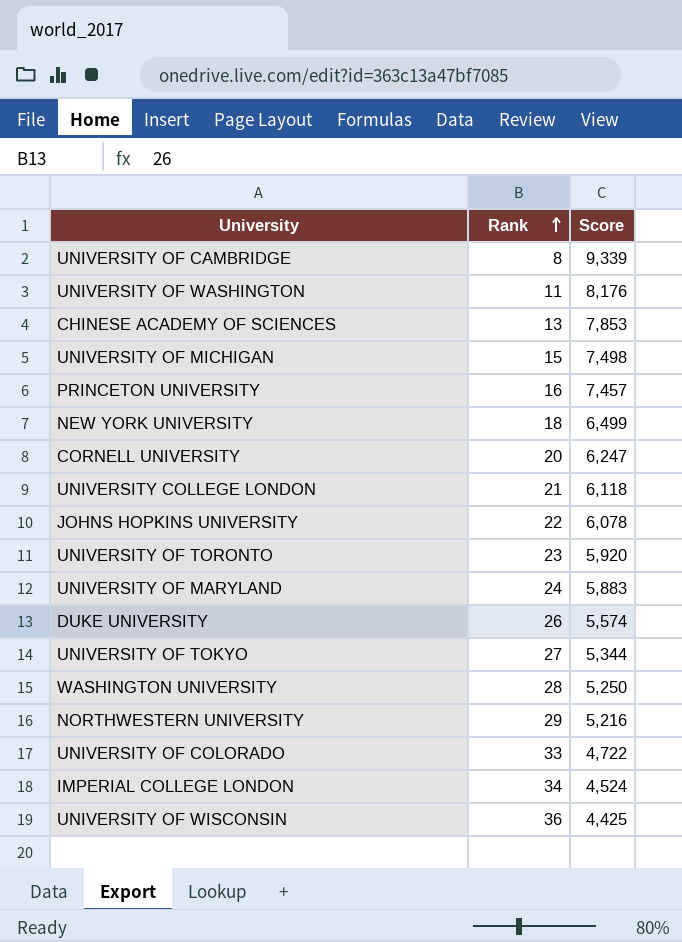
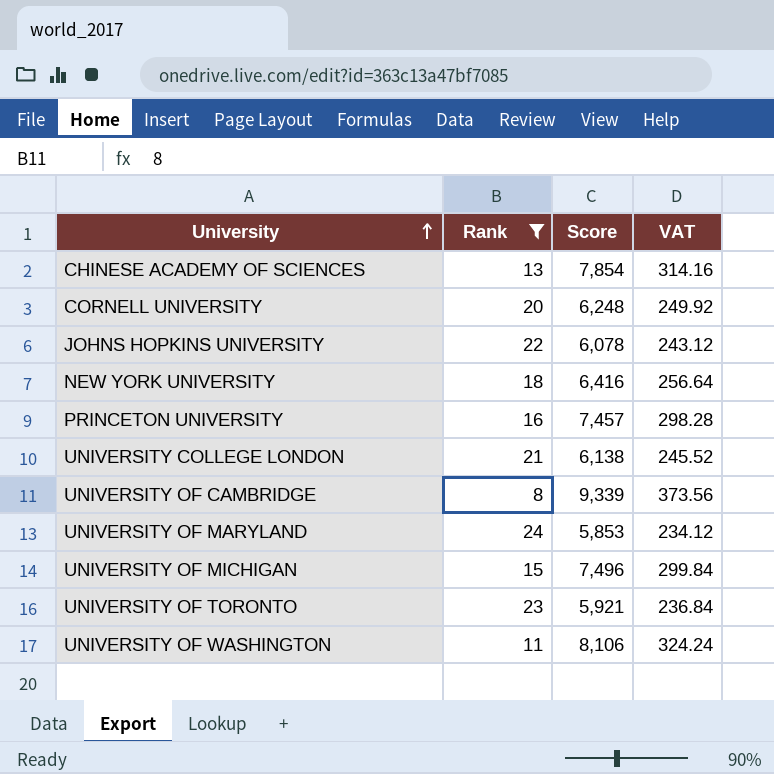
filter: none -> Rank <= 24
row order: Rank ascending -> University ascending
column VAT | formula: none -> [Score] * 0.04
CHINESE ACADEMY OF SCIENCES | Score: 7,853 -> 7,854
CORNELL UNIVERSITY | Score: 6,247 -> 6,248
NEW YORK UNIVERSITY | Score: 6,499 -> 6,416
UNIVERSITY COLLEGE LONDON | Score: 6,118 -> 6,138
UNIVERSITY OF MARYLAND | Score: 5,883 -> 5,853
UNIVERSITY OF MICHIGAN | Score: 7,498 -> 7,496
UNIVERSITY OF TORONTO | Score: 5,920 -> 5,921
UNIVERSITY OF WASHINGTON | Score: 8,176 -> 8,106

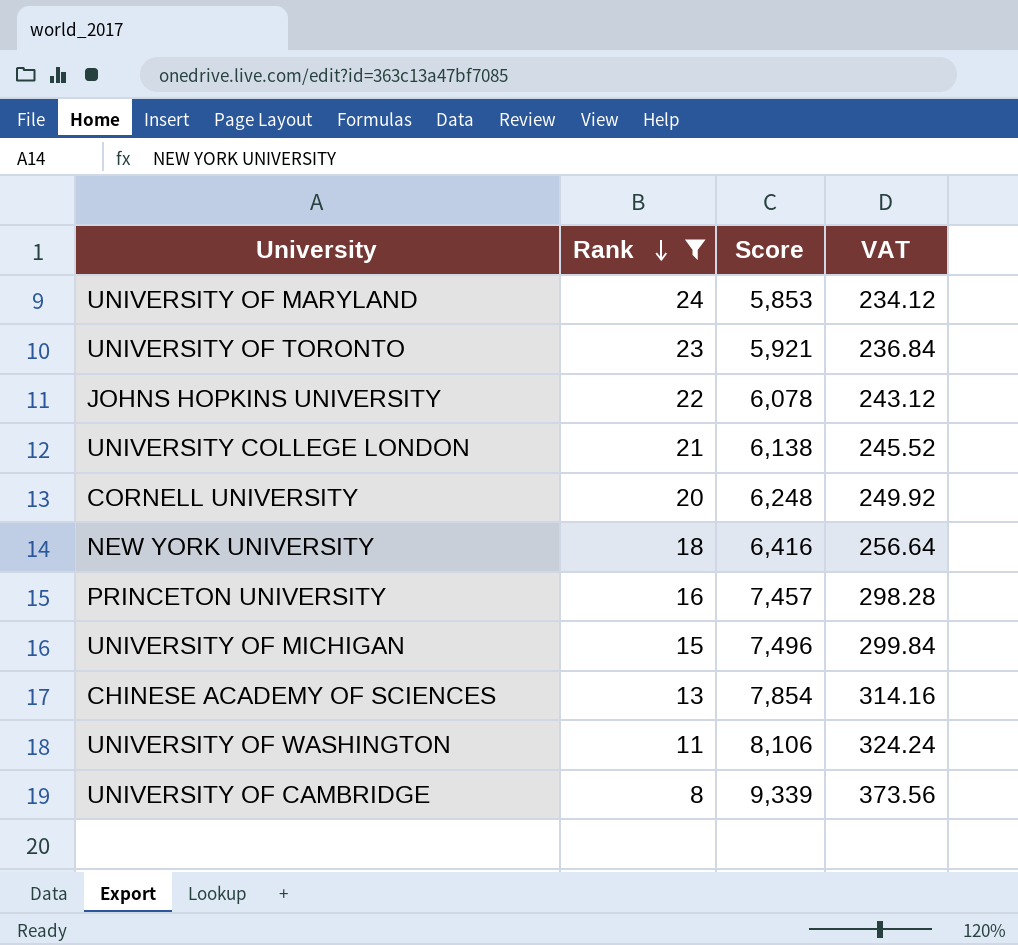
row order: University ascending -> Rank descending

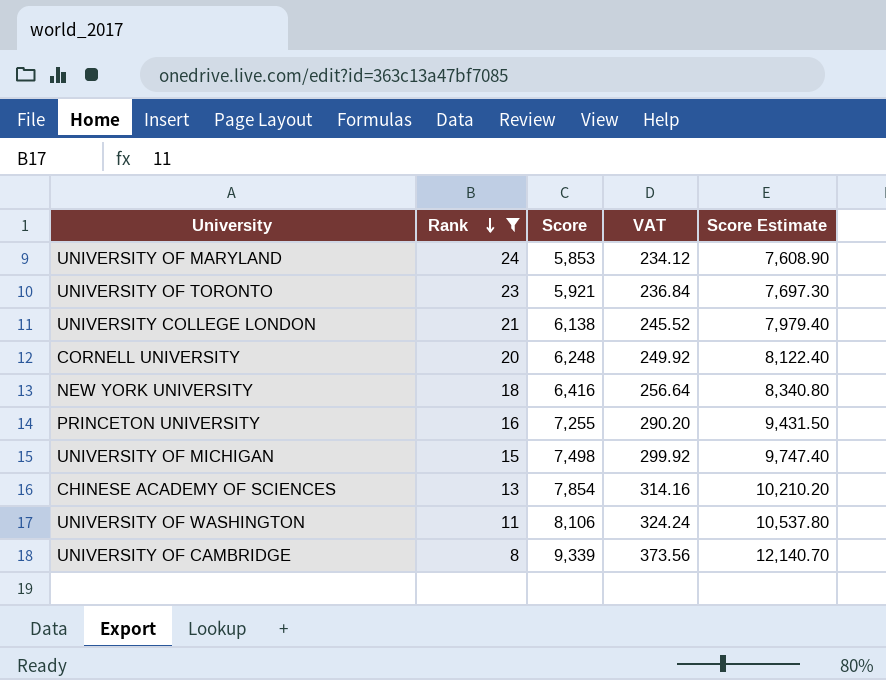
column Score Estimate | formula: none -> [Score] * 1.3
row JOHNS HOPKINS UNIVERSITY: 22 | 6,078 | 243.12 -> none
PRINCETON UNIVERSITY | Score: 7,457 -> 7,255
PRINCETON UNIVERSITY | VAT: 298.28 -> 290.20
UNIVERSITY OF MICHIGAN | Score: 7,496 -> 7,498
UNIVERSITY OF MICHIGAN | VAT: 299.84 -> 299.92

